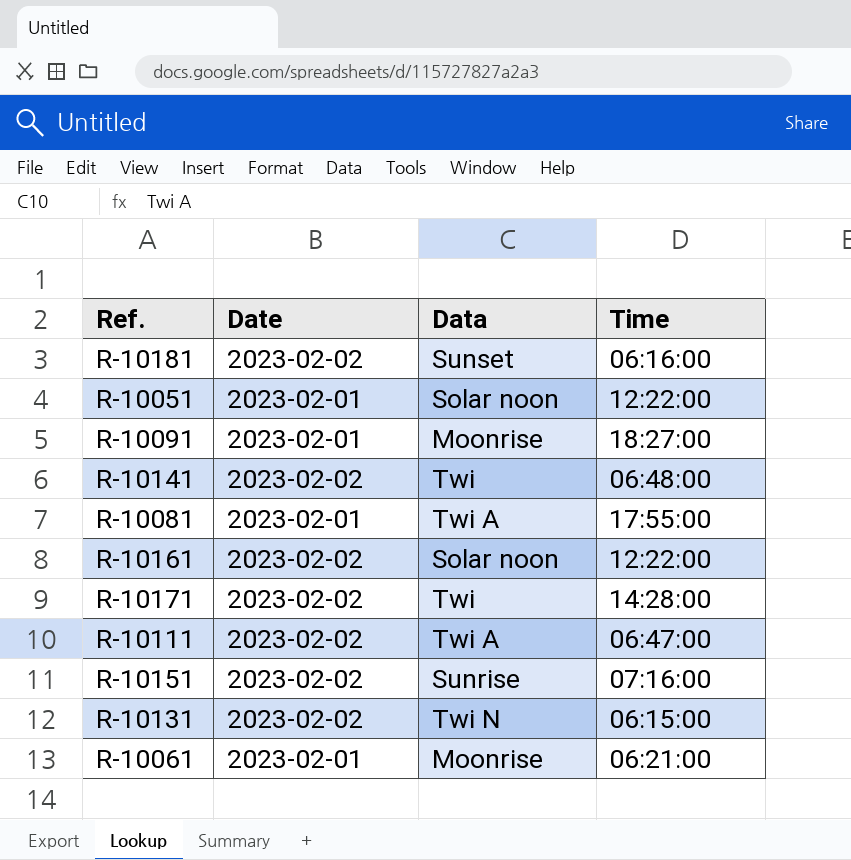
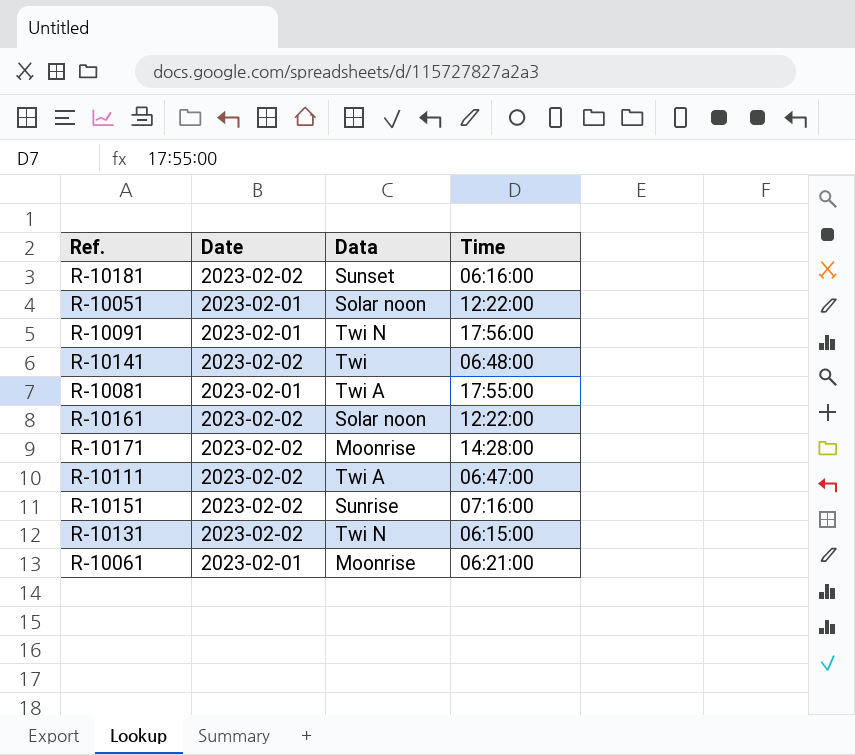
R-10091 | Data: Moonrise -> Twi N
R-10091 | Time: 18:27:00 -> 17:56:00
R-10171 | Data: Twi -> Moonrise

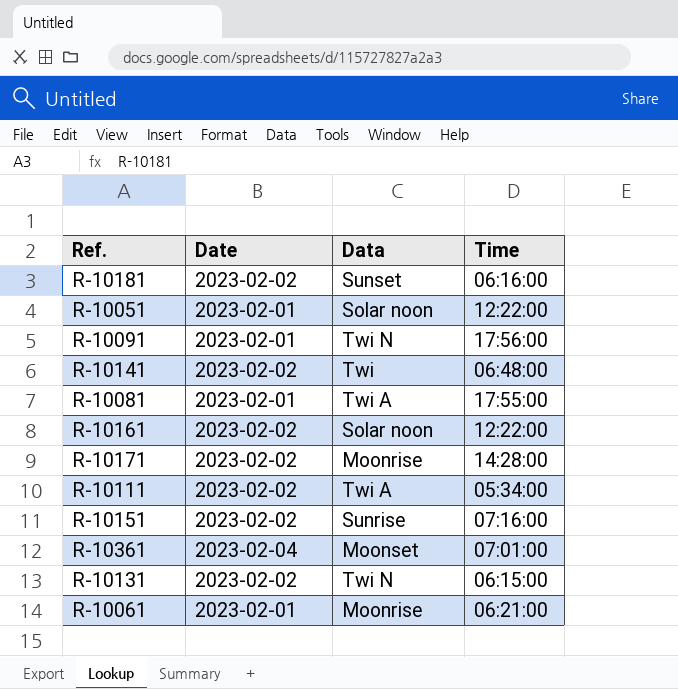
R-10111 | Time: 06:47:00 -> 05:34:00
row R-10361: none -> 2023-02-04 | Moonset | 07:01:00

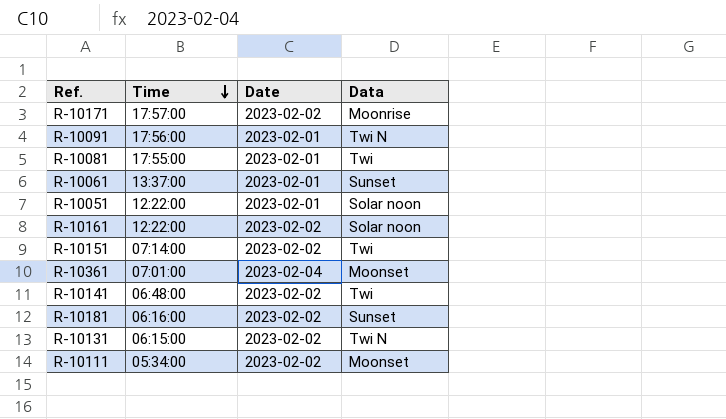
row order: none -> Time descending
column Time | position: 4 -> 2
R-10171 | Time: 14:28:00 -> 17:57:00
R-10081 | Data: Twi A -> Twi
R-10061 | Time: 06:21:00 -> 13:37:00
R-10061 | Data: Moonrise -> Sunset
R-10151 | Time: 07:16:00 -> 07:14:00
R-10151 | Data: Sunrise -> Twi
R-10111 | Data: Twi A -> Moonset

